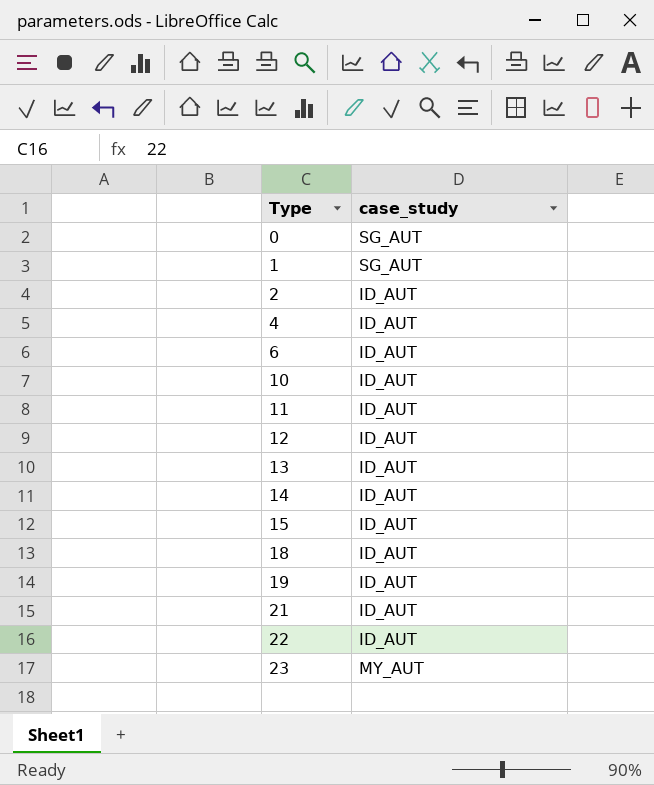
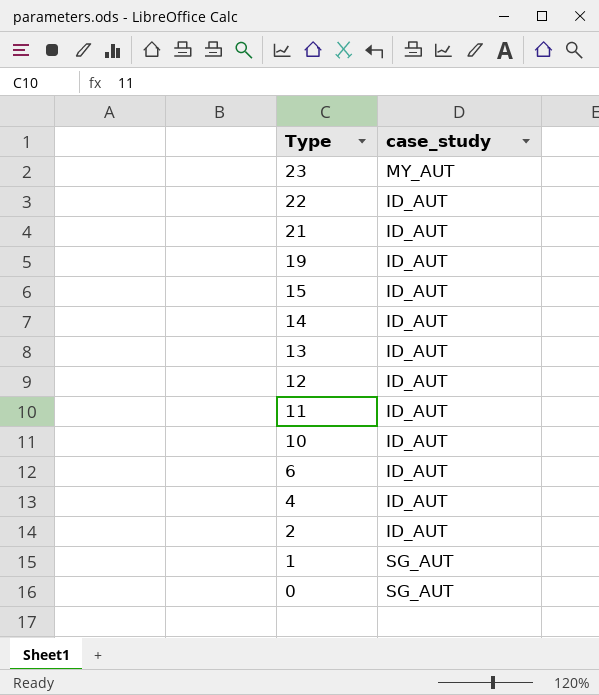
row order: Type ascending -> Type descending
row 18: ID_AUT -> none

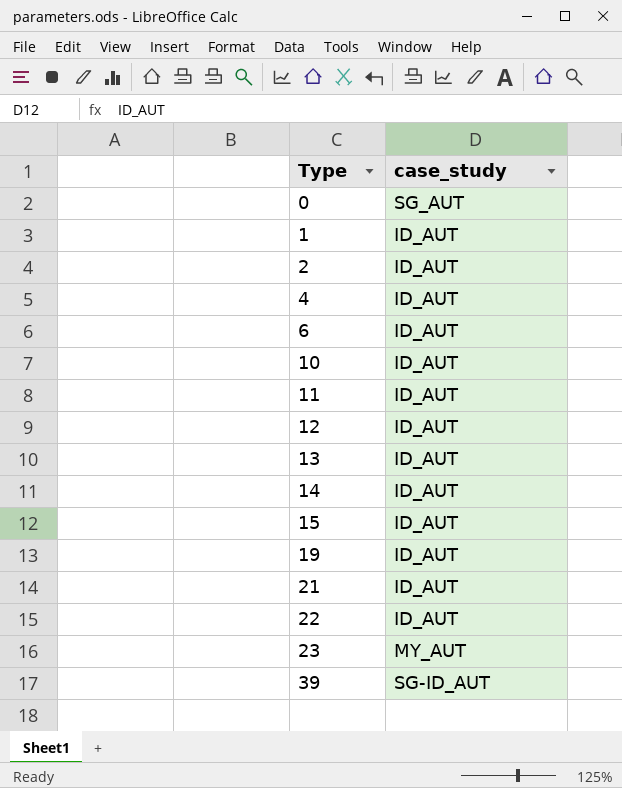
row order: Type descending -> Type ascending
1 | case_study: SG_AUT -> ID_AUT
row 39: none -> SG-ID_AUT

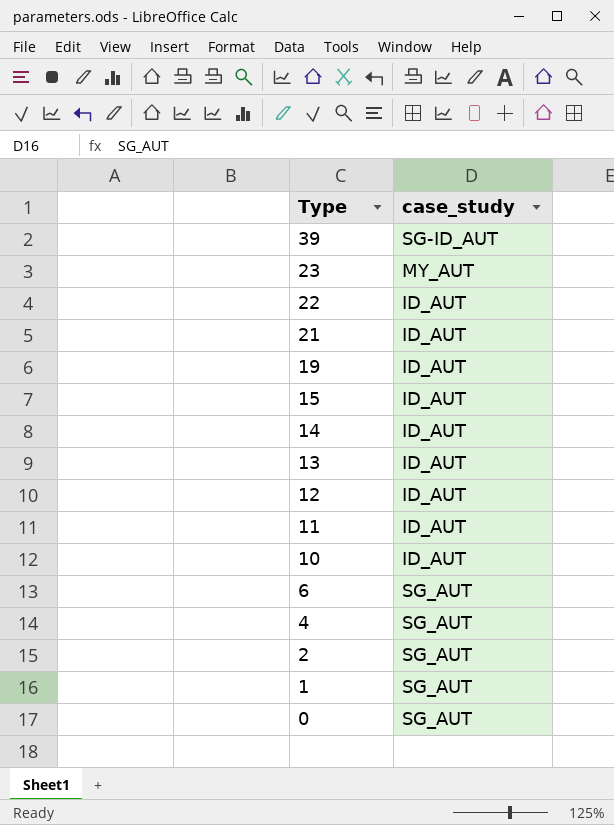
row order: Type ascending -> Type descending
6 | case_study: ID_AUT -> SG_AUT
4 | case_study: ID_AUT -> SG_AUT
2 | case_study: ID_AUT -> SG_AUT
1 | case_study: ID_AUT -> SG_AUT

